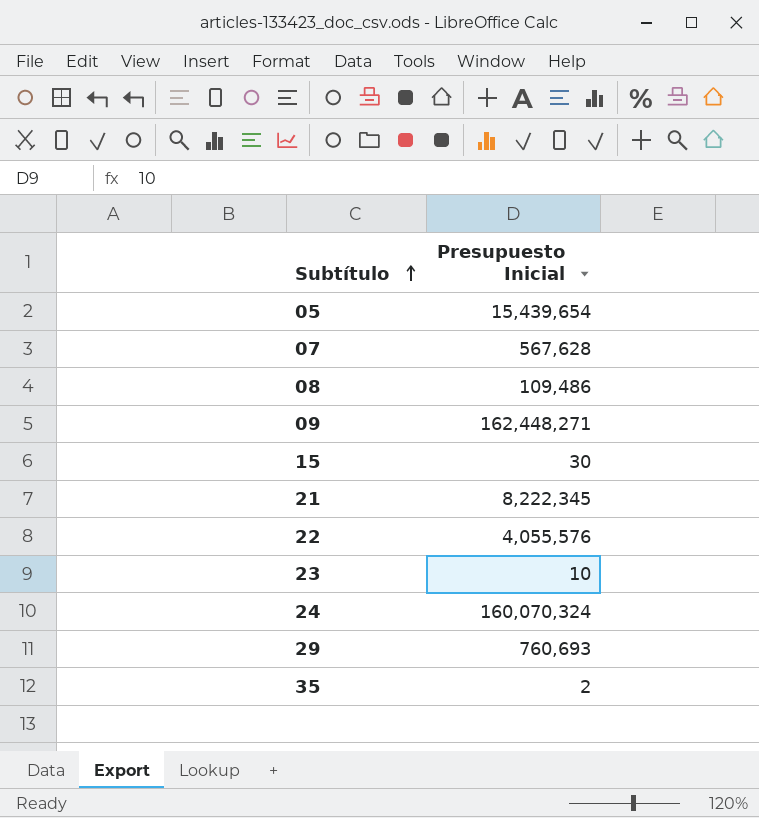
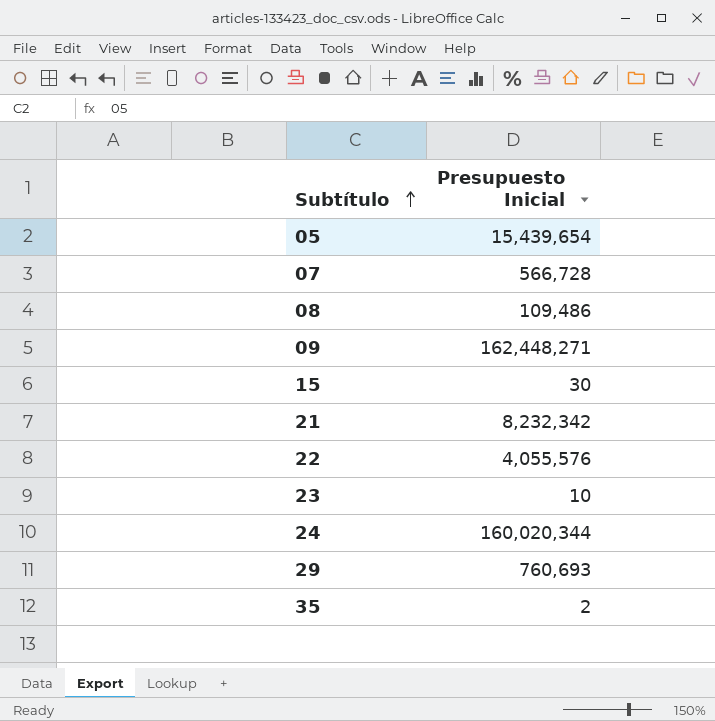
07 | Presupuesto Inicial: 567,628 -> 566,728
21 | Presupuesto Inicial: 8,222,345 -> 8,232,342
24 | Presupuesto Inicial: 160,070,324 -> 160,020,344

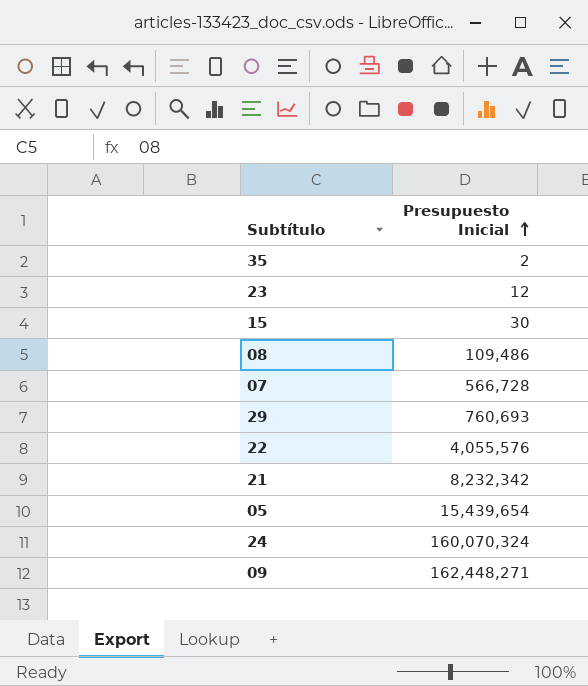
row order: Subtítulo ascending -> Presupuesto Inicial ascending
23 | Presupuesto Inicial: 10 -> 12
24 | Presupuesto Inicial: 160,020,344 -> 160,070,324

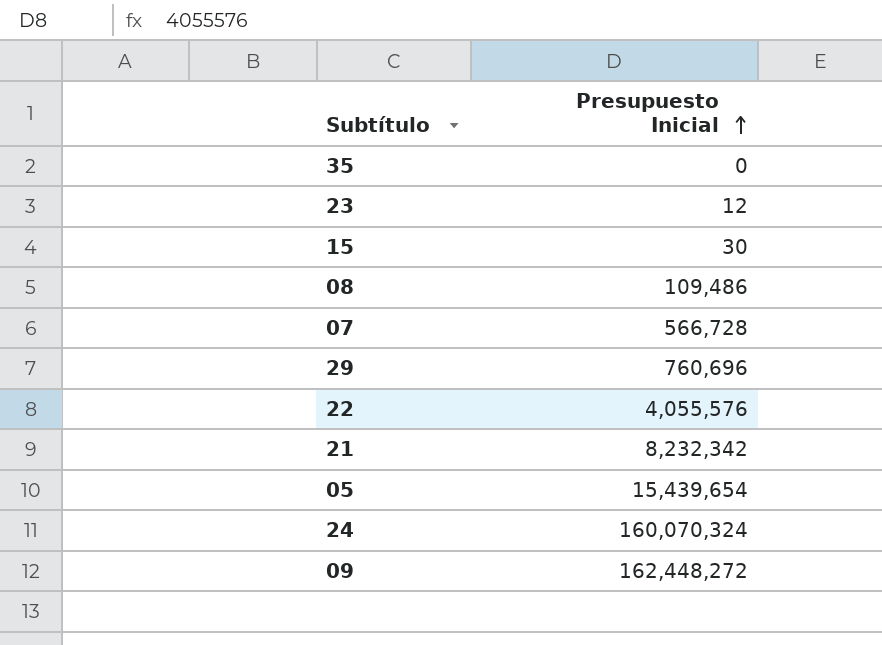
35 | Presupuesto Inicial: 2 -> 0
29 | Presupuesto Inicial: 760,693 -> 760,696
09 | Presupuesto Inicial: 162,448,271 -> 162,448,272

